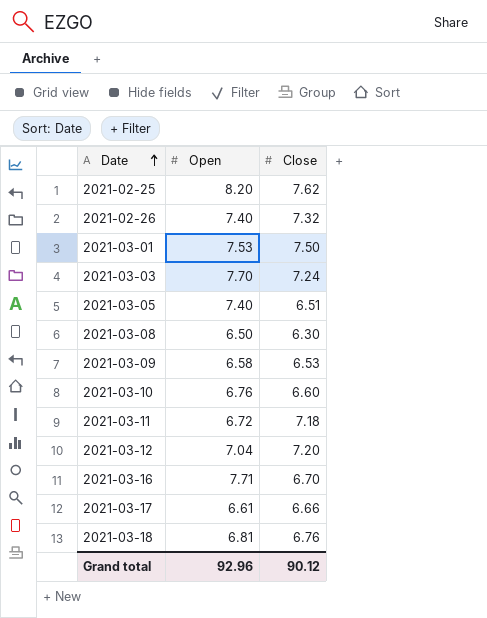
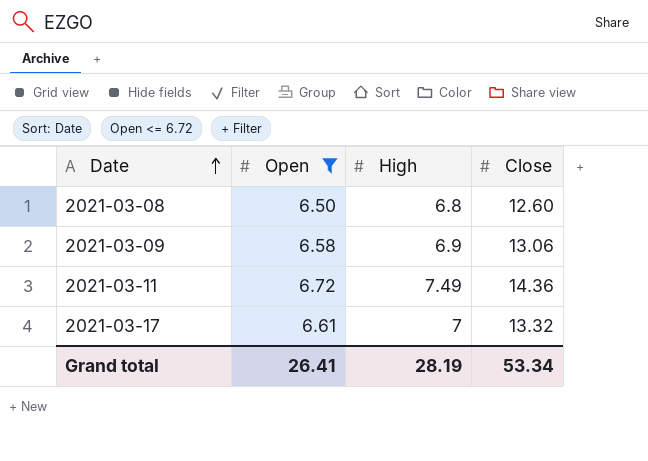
filter: none -> Open <= 6.72
column High | position: none -> 3
2021-03-08 | Close: 6.30 -> 12.60
2021-03-09 | Close: 6.53 -> 13.06
2021-03-11 | Close: 7.18 -> 14.36
2021-03-17 | Close: 6.66 -> 13.32
Grand total | Open: 92.96 -> 26.41
Grand total | Close: 90.12 -> 53.34

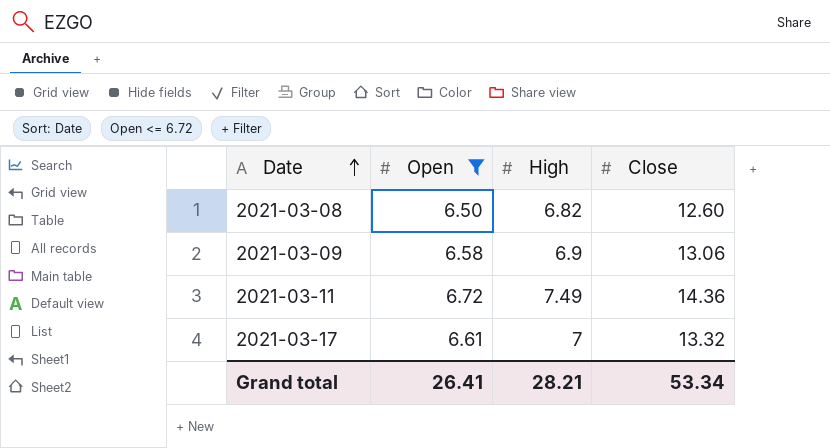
2021-03-08 | High: 6.8 -> 6.82
Grand total | High: 28.19 -> 28.21

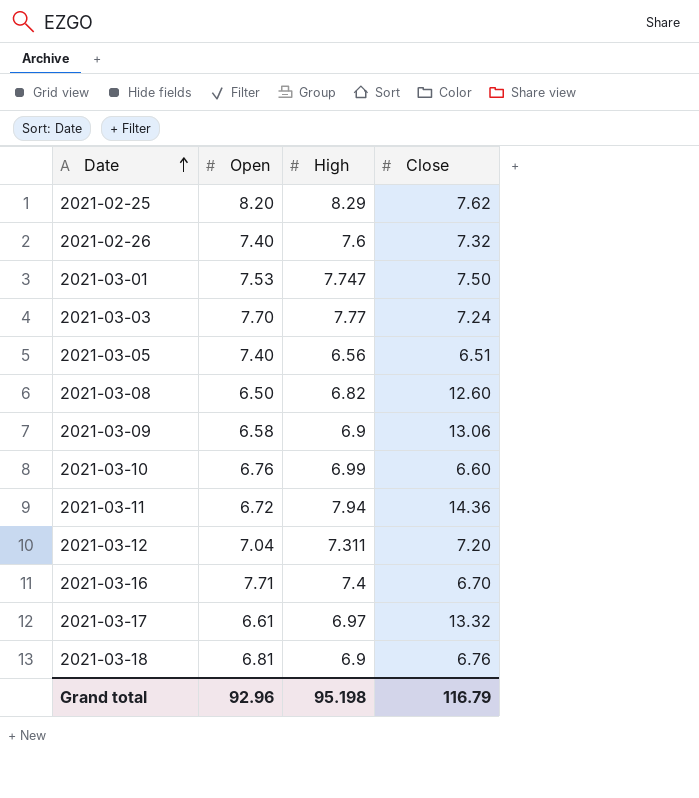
filter: Open <= 6.72 -> none
2021-03-11 | High: 7.49 -> 7.94
2021-03-17 | High: 7 -> 6.97
Grand total | Open: 26.41 -> 92.96
Grand total | High: 28.21 -> 95.198
Grand total | Close: 53.34 -> 116.79

